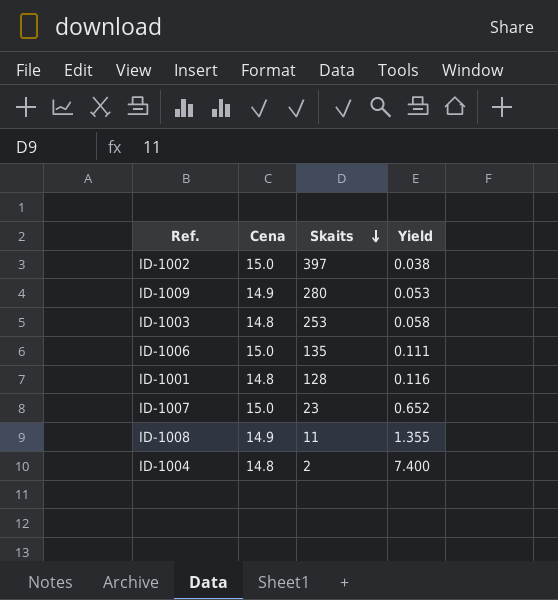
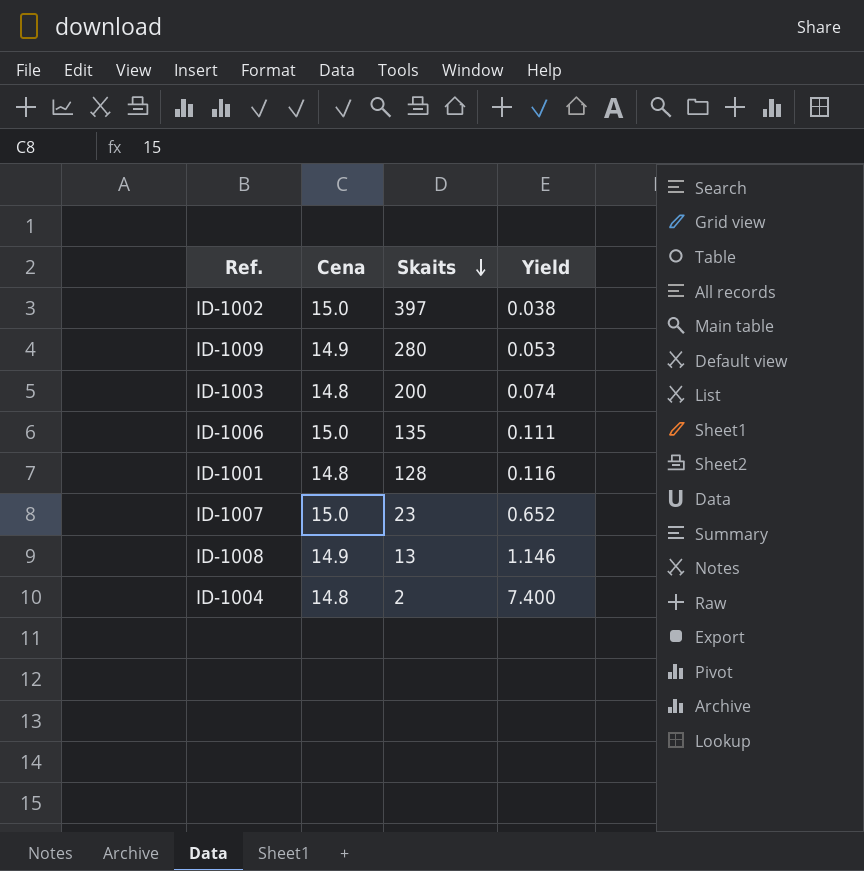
ID-1003 | Skaits: 253 -> 200
ID-1003 | Yield: 0.058 -> 0.074
ID-1008 | Skaits: 11 -> 13
ID-1008 | Yield: 1.355 -> 1.146

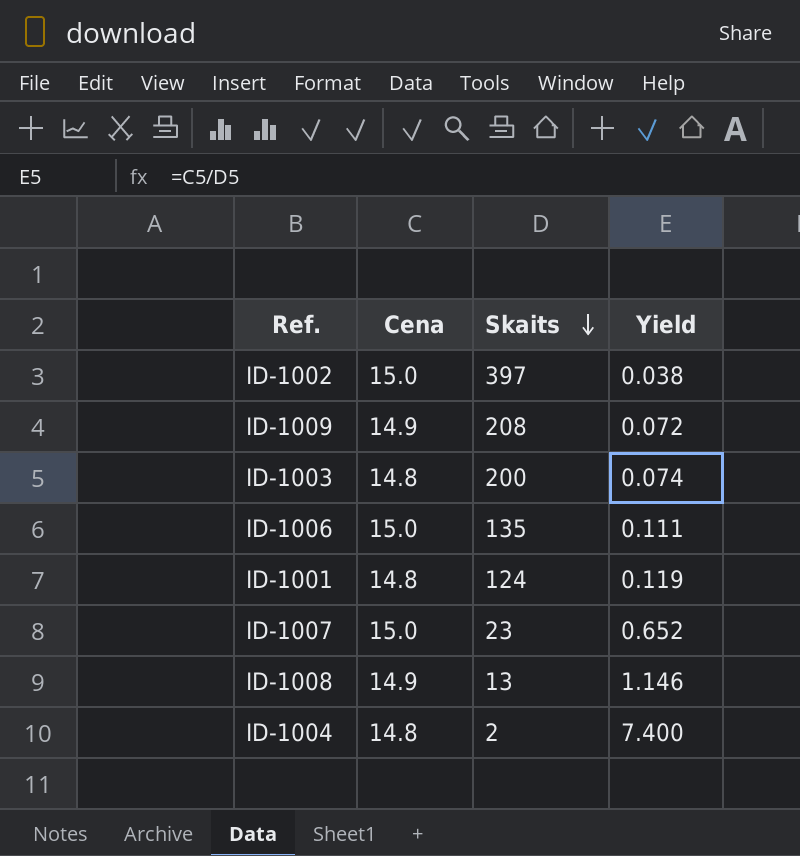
ID-1009 | Skaits: 280 -> 208
ID-1009 | Yield: 0.053 -> 0.072
ID-1001 | Skaits: 128 -> 124
ID-1001 | Yield: 0.116 -> 0.119

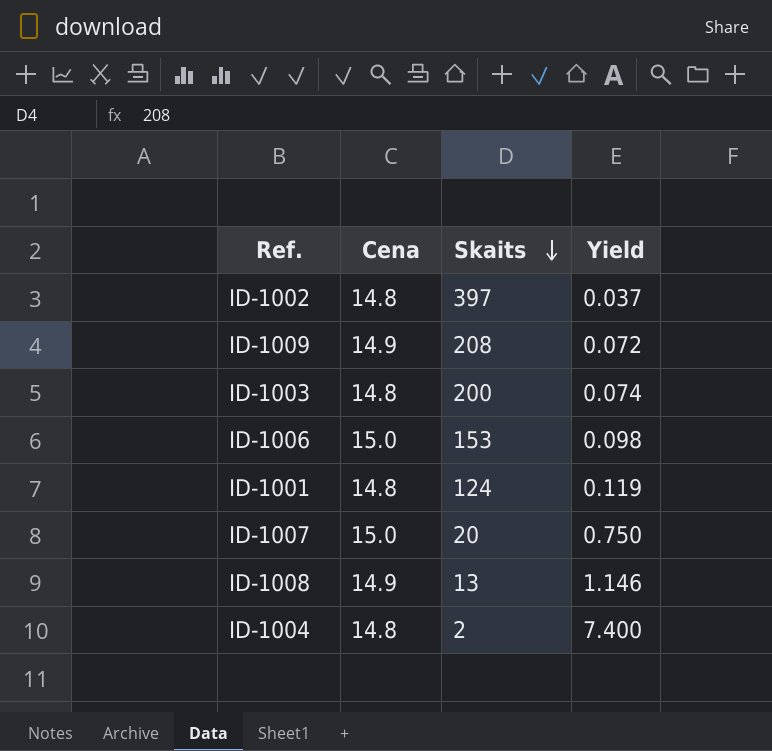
ID-1002 | Cena: 15.0 -> 14.8
ID-1002 | Yield: 0.038 -> 0.037
ID-1006 | Skaits: 135 -> 153
ID-1006 | Yield: 0.111 -> 0.098
ID-1007 | Skaits: 23 -> 20
ID-1007 | Yield: 0.652 -> 0.750

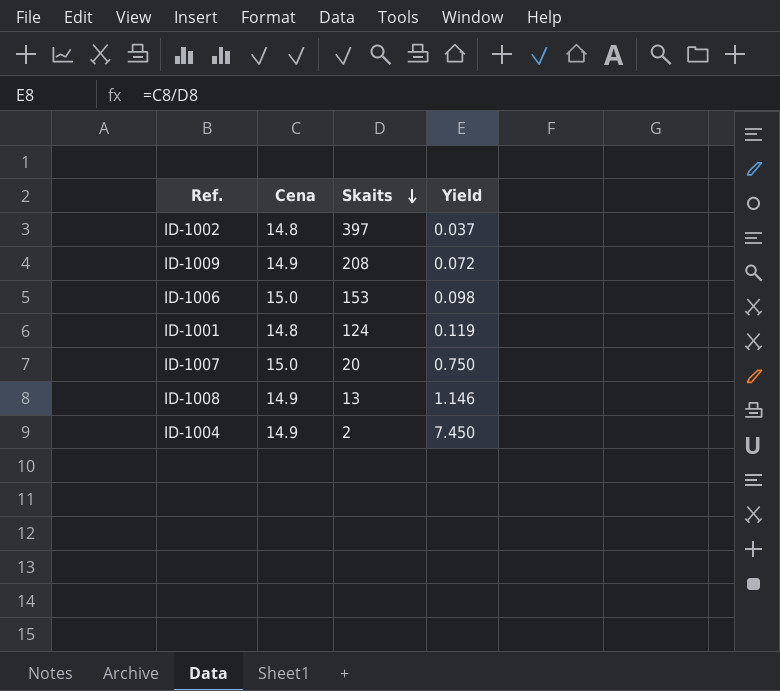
row ID-1003: 14.8 | 200 | 0.074 -> none
ID-1004 | Cena: 14.8 -> 14.9
ID-1004 | Yield: 7.400 -> 7.450

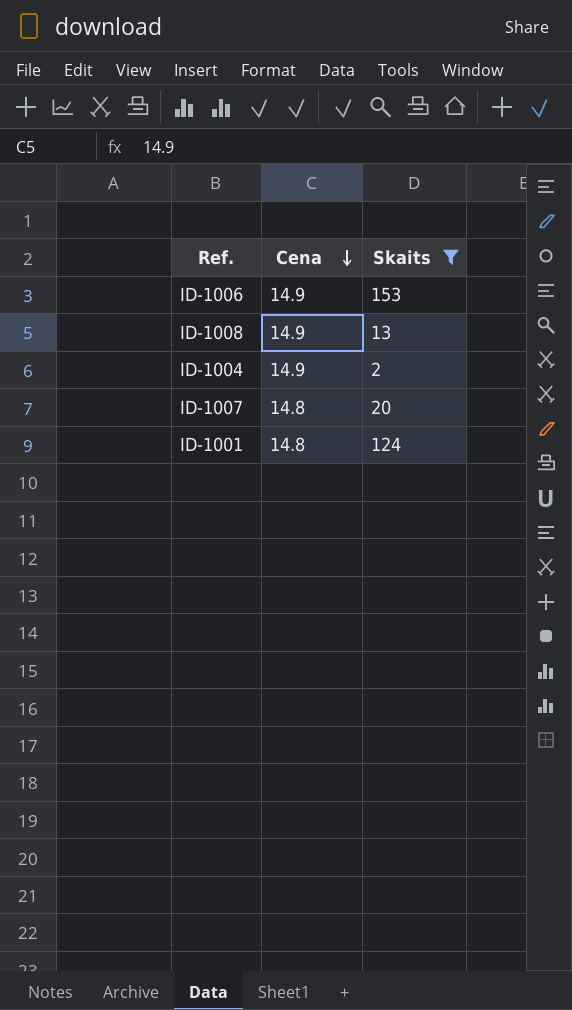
filter: none -> Skaits <= 153
row order: Skaits descending -> Cena descending
column Yield | formula: [Cena] / [Skaits] -> none
ID-1006 | Cena: 15.0 -> 14.9
ID-1007 | Cena: 15.0 -> 14.8

